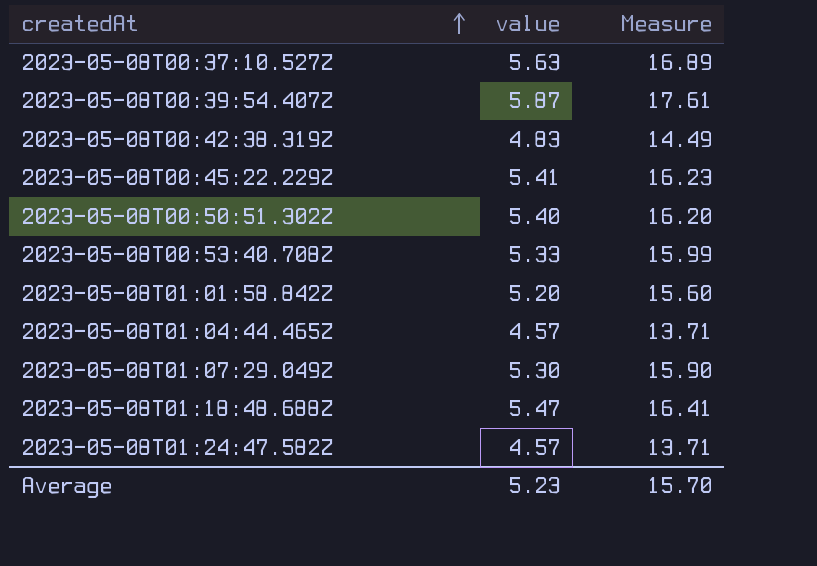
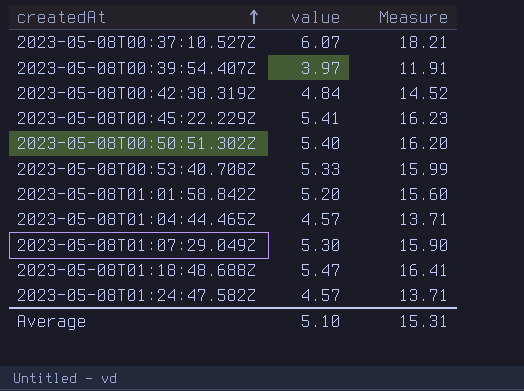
2023-05-08T00:37:10.527Z | value: 5.63 -> 6.07
2023-05-08T00:37:10.527Z | Measure: 16.89 -> 18.21
2023-05-08T00:39:54.407Z | value: 5.87 -> 3.97
2023-05-08T00:39:54.407Z | Measure: 17.61 -> 11.91
2023-05-08T00:42:38.319Z | value: 4.83 -> 4.84
2023-05-08T00:42:38.319Z | Measure: 14.49 -> 14.52
Average | value: 5.23 -> 5.10
Average | Measure: 15.70 -> 15.31

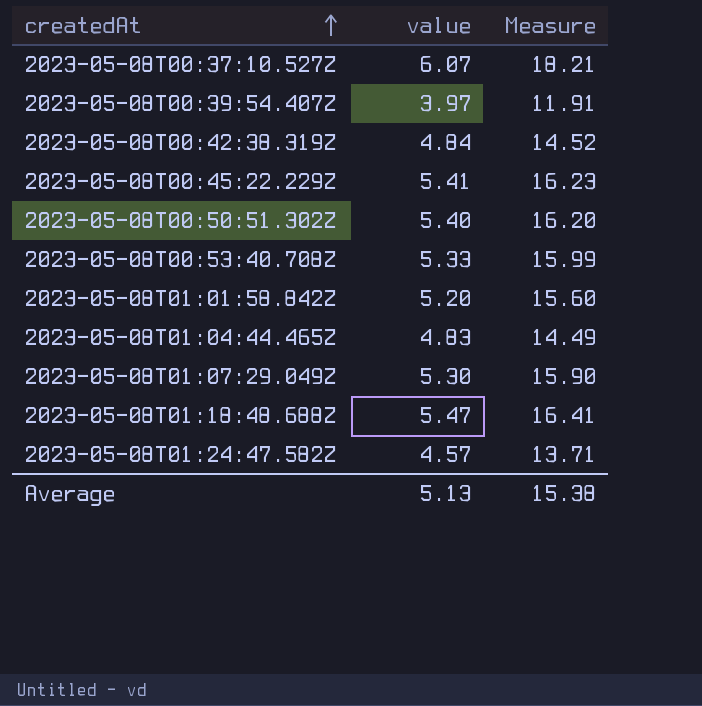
2023-05-08T01:04:44.465Z | value: 4.57 -> 4.83
2023-05-08T01:04:44.465Z | Measure: 13.71 -> 14.49
Average | value: 5.10 -> 5.13
Average | Measure: 15.31 -> 15.38

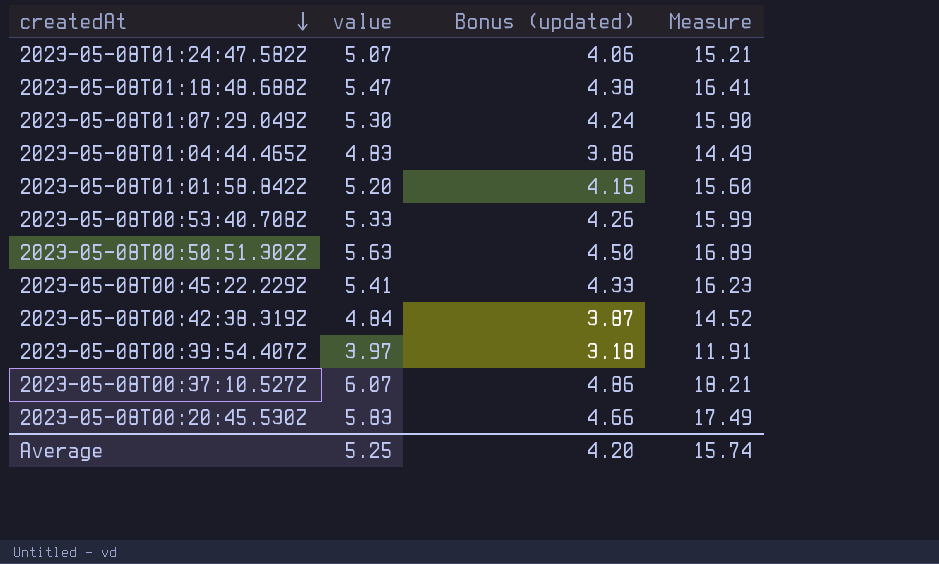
row order: createdAt ascending -> createdAt descending
column Bonus (updated) | formula: none -> [value] * 0.8
2023-05-08T01:24:47.582Z | value: 4.57 -> 5.07
2023-05-08T01:24:47.582Z | Measure: 13.71 -> 15.21
2023-05-08T00:50:51.302Z | value: 5.40 -> 5.63
2023-05-08T00:50:51.302Z | Measure: 16.20 -> 16.89
row 2023-05-08T00:20:45.530Z: none -> 5.83 | 4.66 | 17.49
Average | value: 5.13 -> 5.25
Average | Measure: 15.38 -> 15.74

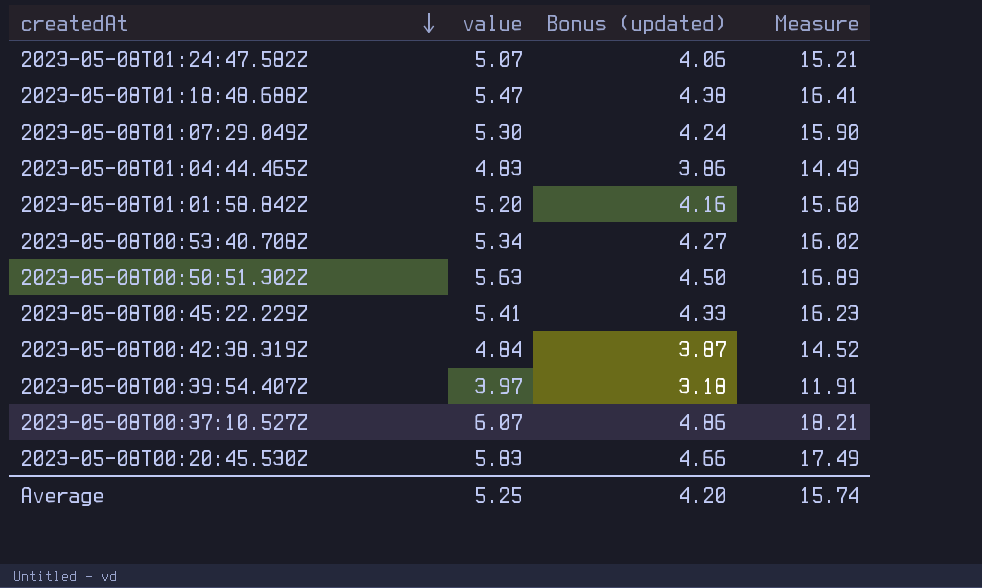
2023-05-08T00:53:40.708Z | value: 5.33 -> 5.34
2023-05-08T00:53:40.708Z | Bonus (updated): 4.26 -> 4.27
2023-05-08T00:53:40.708Z | Measure: 15.99 -> 16.02

